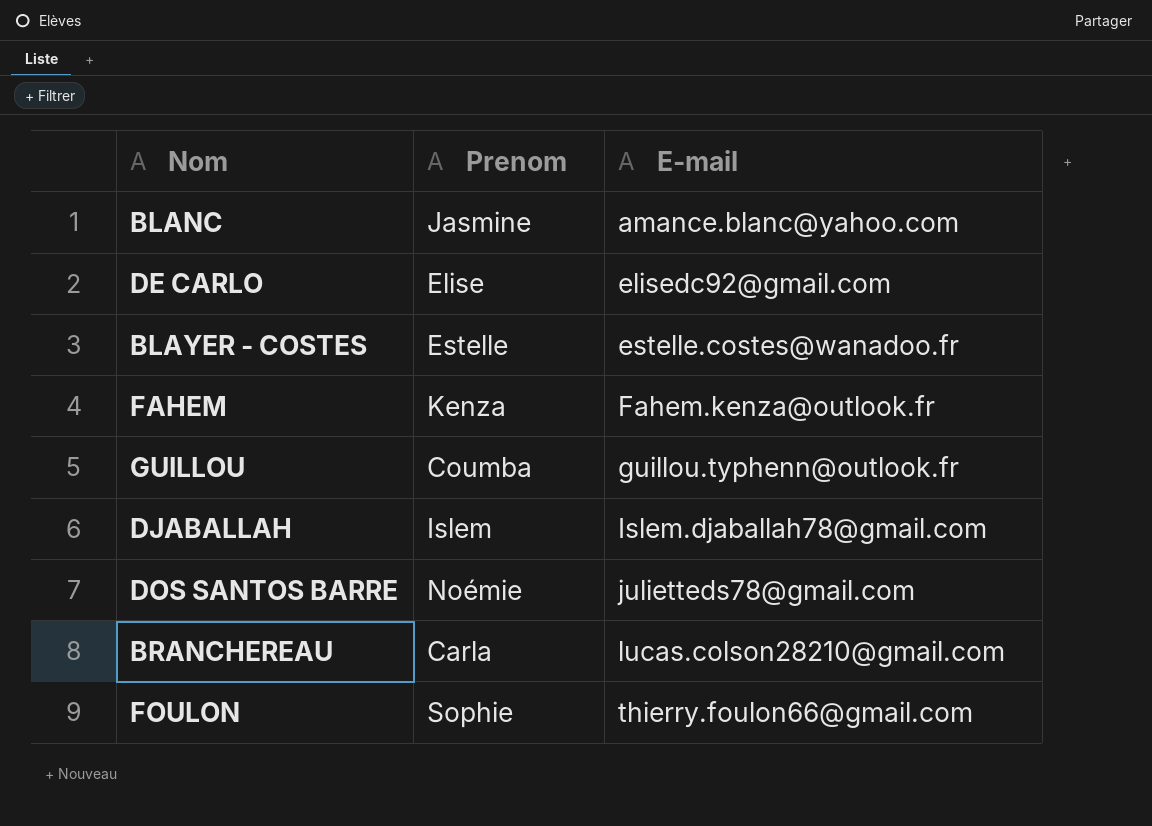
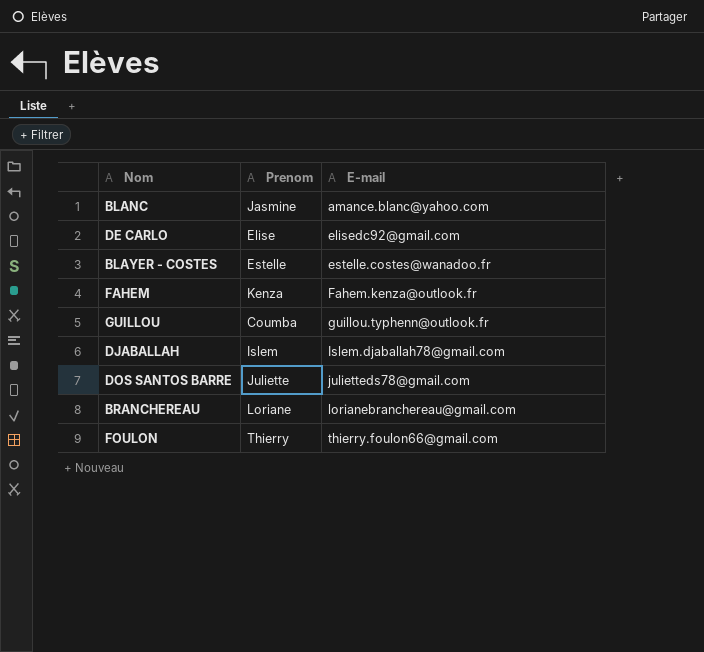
DOS SANTOS BARRE | Prenom: Noémie -> Juliette
BRANCHEREAU | Prenom: Carla -> Loriane
BRANCHEREAU | E-mail: lucas.colson28210@gmail.com -> lorianebranchereau@gmail.com
FOULON | Prenom: Sophie -> Thierry

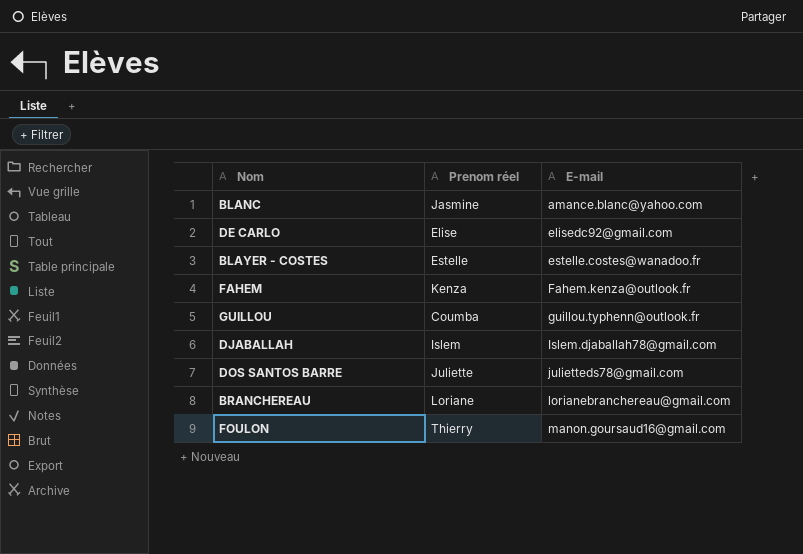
column name: Prenom -> Prenom réel
FOULON | E-mail: thierry.foulon66@gmail.com -> manon.goursaud16@gmail.com

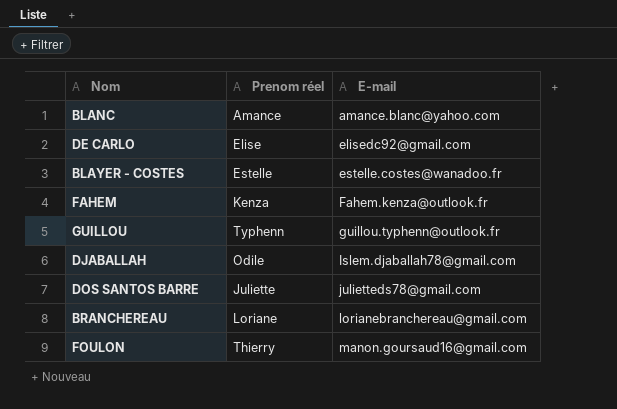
BLANC | Prenom réel: Jasmine -> Amance
GUILLOU | Prenom réel: Coumba -> Typhenn
DJABALLAH | Prenom réel: Islem -> Odile

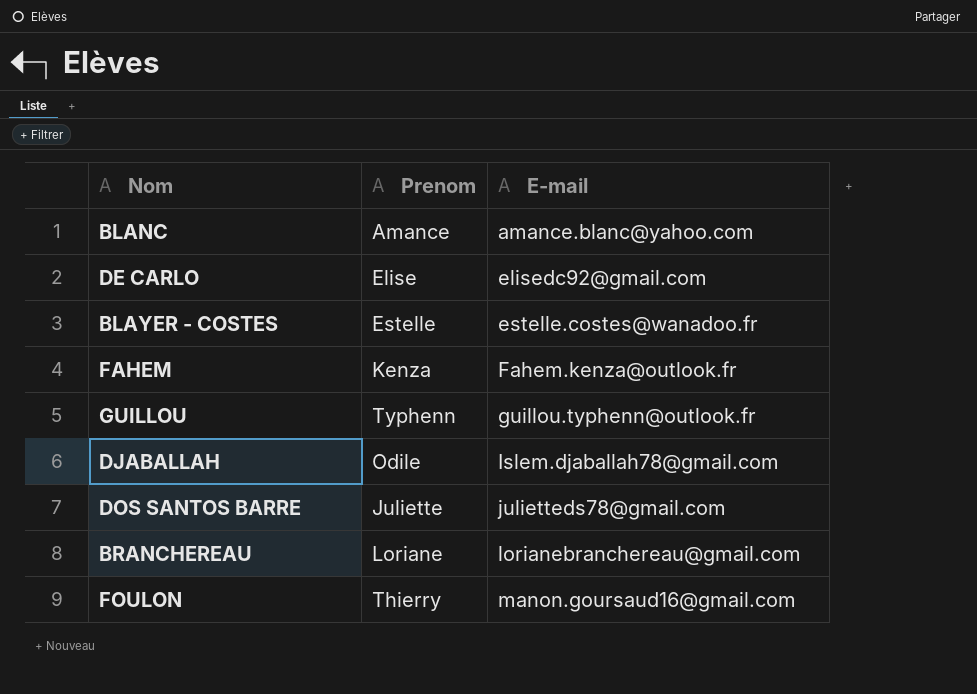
column name: Prenom réel -> Prenom

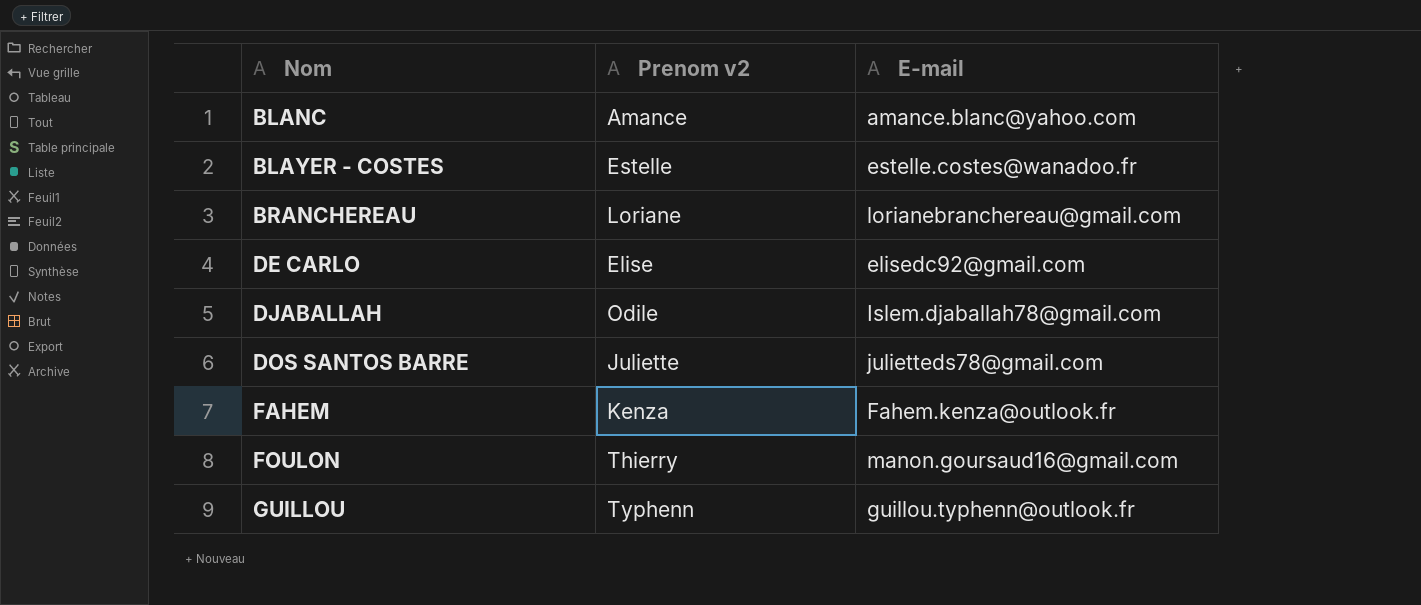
row order: E-mail ascending -> Nom ascending
column name: Prenom -> Prenom v2

